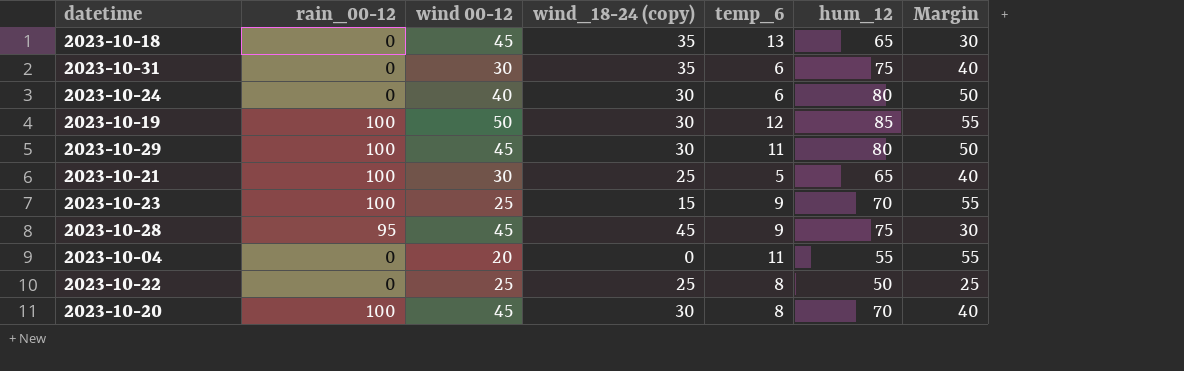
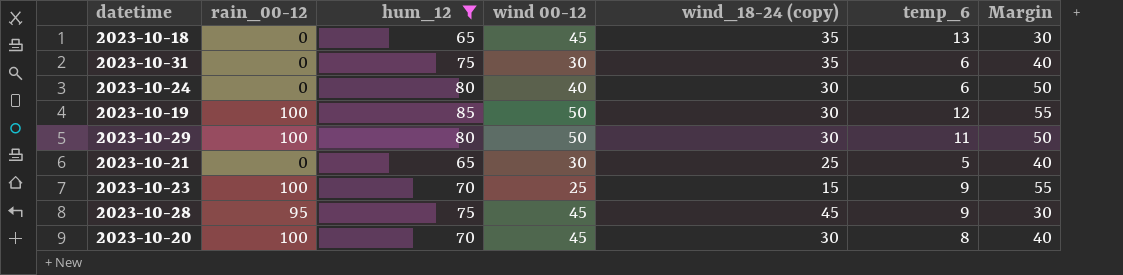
filter: none -> hum_12 >= 65
column hum_12 | position: 6 -> 3
2023-10-29 | wind 00-12: 45 -> 50
2023-10-21 | rain_00-12: 100 -> 0

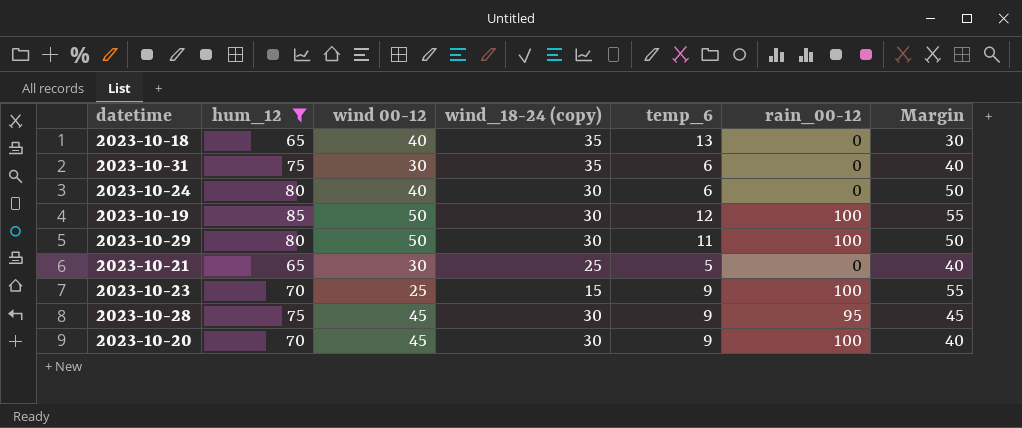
column rain_00-12 | position: 2 -> 6
2023-10-18 | wind 00-12: 45 -> 40
2023-10-28 | wind_18-24 (copy): 45 -> 30
2023-10-28 | Margin: 30 -> 45
2023-10-20 | temp_6: 8 -> 9

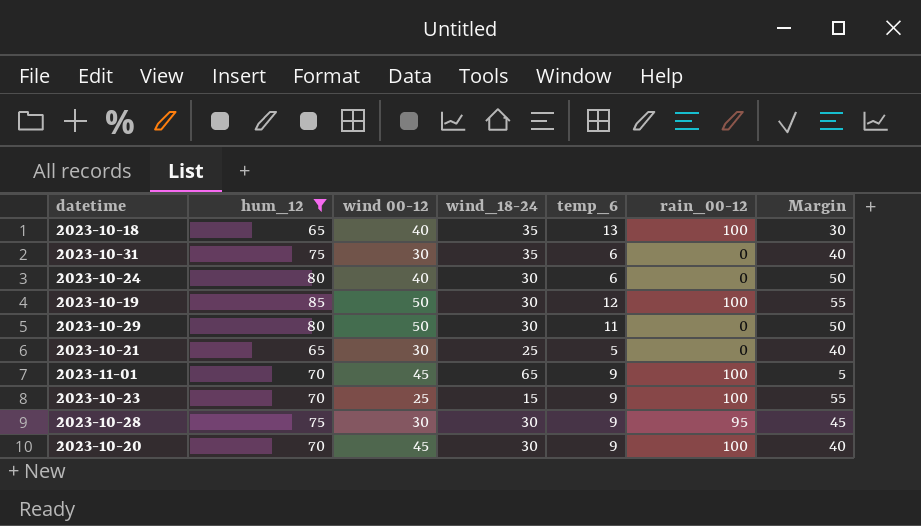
column name: wind_18-24 (copy) -> wind_18-24
2023-10-18 | rain_00-12: 0 -> 100
2023-10-29 | rain_00-12: 100 -> 0
row 2023-11-01: none -> 70 | 45 | 65 | 9 | 100 | 5
2023-10-28 | wind 00-12: 45 -> 30

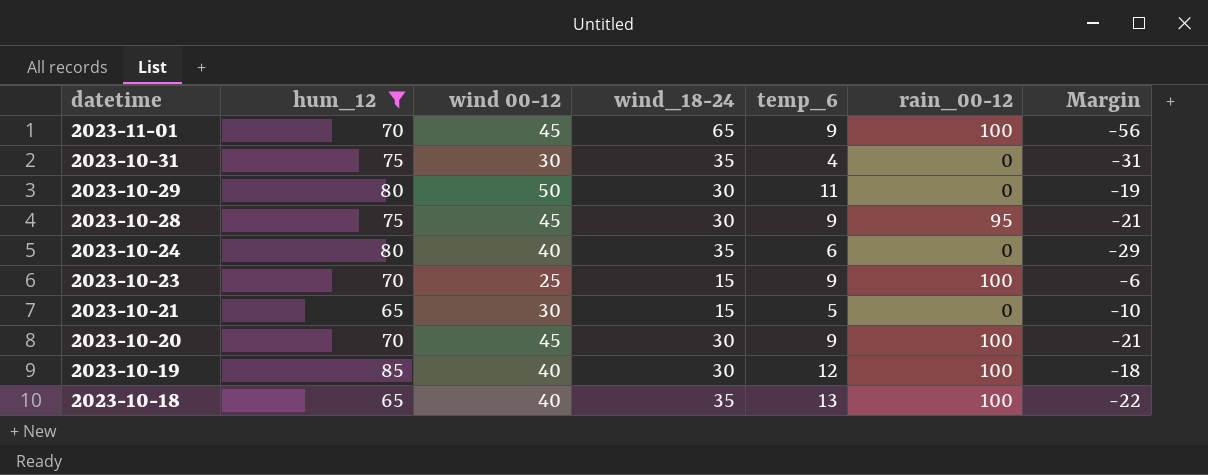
row order: none -> datetime descending
column Margin | formula: [hum_12] - [wind_18-24] -> [temp_6] - [wind_18-24]
2023-10-31 | temp_6: 6 -> 4
2023-10-28 | wind 00-12: 30 -> 45
2023-10-24 | wind_18-24: 30 -> 35
2023-10-21 | wind_18-24: 25 -> 15
2023-10-19 | wind 00-12: 50 -> 40

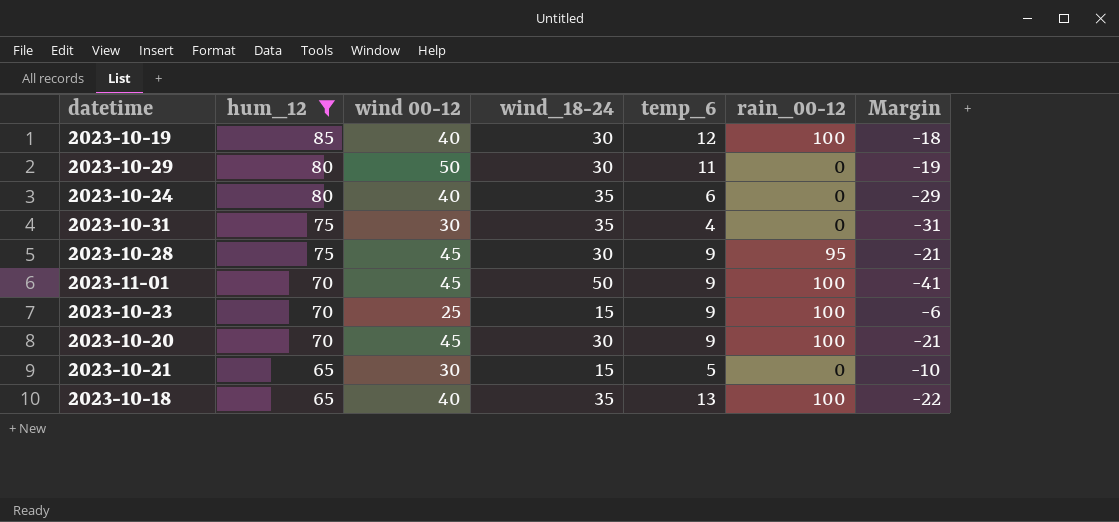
row order: datetime descending -> hum_12 descending
2023-11-01 | wind_18-24: 65 -> 50
2023-11-01 | Margin: -56 -> -41

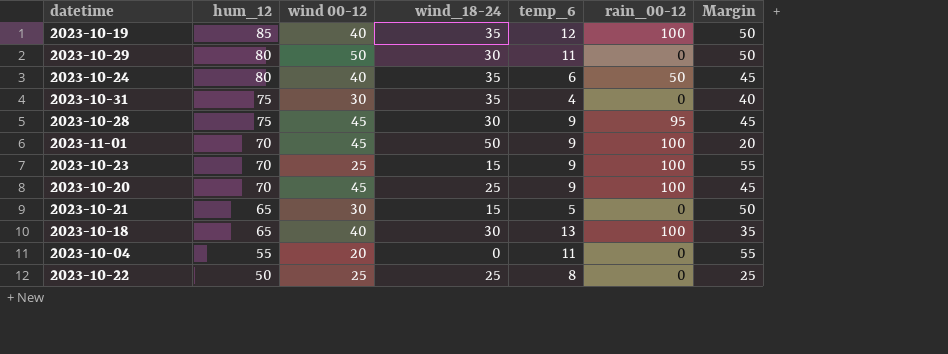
filter: hum_12 >= 65 -> none
column Margin | formula: [temp_6] - [wind_18-24] -> [hum_12] - [wind_18-24]
2023-10-19 | wind_18-24: 30 -> 35
2023-10-24 | rain_00-12: 0 -> 50
2023-10-20 | wind_18-24: 30 -> 25
2023-10-18 | wind_18-24: 35 -> 30

